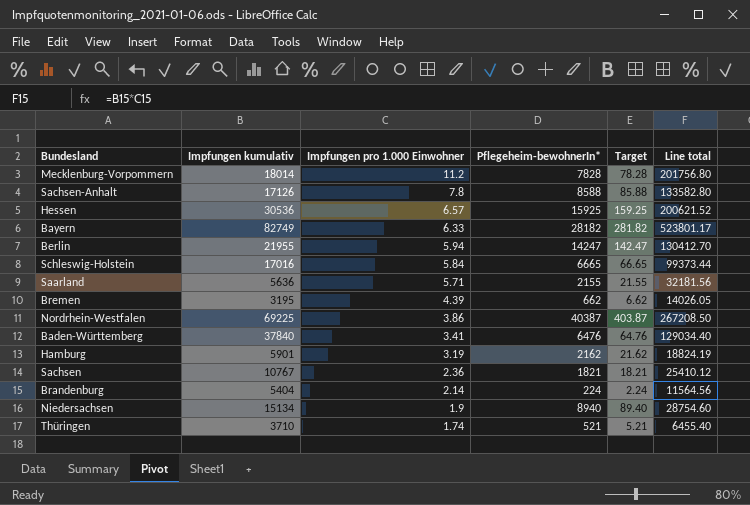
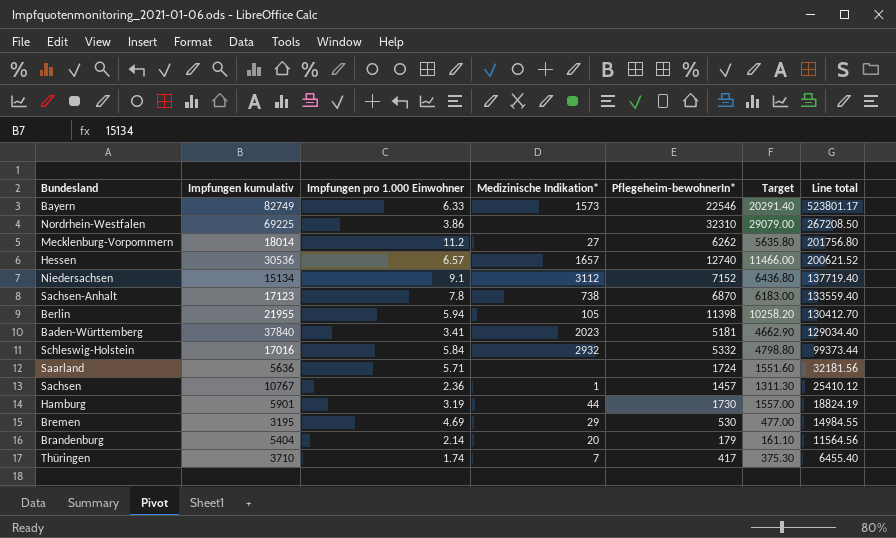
row order: Impfungen pro 1.000 Einwohner descending -> Line total descending
column Medizinische Indikation* | position: none -> 4
column Target | formula: [Pflegeheim-bewohnerIn*] * 0.01 -> [Pflegeheim-bewohnerIn*] * 0.9
Bayern | Pflegeheim-bewohnerIn*: 28182 -> 22546
Nordrhein-Westfalen | Pflegeheim-bewohnerIn*: 40387 -> 32310
Mecklenburg-Vorpommern | Pflegeheim-bewohnerIn*: 7828 -> 6262
Hessen | Pflegeheim-bewohnerIn*: 15925 -> 12740
Niedersachsen | Impfungen pro 1.000 Einwohner: 1.9 -> 9.1
Niedersachsen | Pflegeheim-bewohnerIn*: 8940 -> 7152
Niedersachsen | Line total: 28754.60 -> 137719.40
Sachsen-Anhalt | Impfungen kumulativ: 17126 -> 17123
Sachsen-Anhalt | Pflegeheim-bewohnerIn*: 8588 -> 6870
Sachsen-Anhalt | Line total: 133582.80 -> 133559.40
Berlin | Pflegeheim-bewohnerIn*: 14247 -> 11398
Baden-Württemberg | Pflegeheim-bewohnerIn*: 6476 -> 5181
Schleswig-Holstein | Pflegeheim-bewohnerIn*: 6665 -> 5332
Saarland | Pflegeheim-bewohnerIn*: 2155 -> 1724
Sachsen | Pflegeheim-bewohnerIn*: 1821 -> 1457
Hamburg | Pflegeheim-bewohnerIn*: 2162 -> 1730
Bremen | Impfungen pro 1.000 Einwohner: 4.39 -> 4.69
Bremen | Pflegeheim-bewohnerIn*: 662 -> 530
Bremen | Line total: 14026.05 -> 14984.55
Brandenburg | Pflegeheim-bewohnerIn*: 224 -> 179
Thüringen | Pflegeheim-bewohnerIn*: 521 -> 417

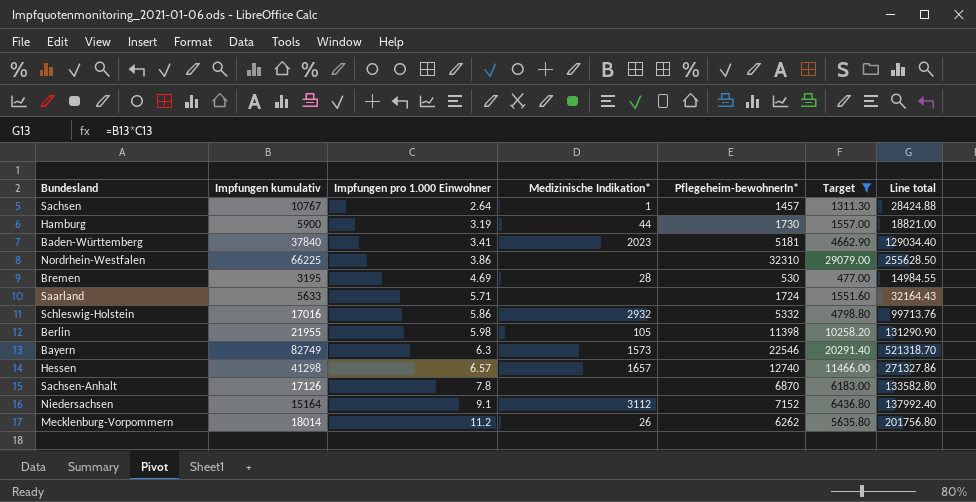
filter: none -> Target >= 477.00
row order: Line total descending -> Impfungen pro 1.000 Einwohner ascending
Sachsen | Impfungen pro 1.000 Einwohner: 2.36 -> 2.64
Sachsen | Line total: 25410.12 -> 28424.88
Hamburg | Impfungen kumulativ: 5901 -> 5900
Hamburg | Line total: 18824.19 -> 18821.00
Nordrhein-Westfalen | Impfungen kumulativ: 69225 -> 66225
Nordrhein-Westfalen | Line total: 267208.50 -> 255628.50
Bremen | Medizinische Indikation*: 29 -> 28
Saarland | Impfungen kumulativ: 5636 -> 5633
Saarland | Line total: 32181.56 -> 32164.43
Schleswig-Holstein | Impfungen pro 1.000 Einwohner: 5.84 -> 5.86
Schleswig-Holstein | Line total: 99373.44 -> 99713.76
Berlin | Impfungen pro 1.000 Einwohner: 5.94 -> 5.98
Berlin | Line total: 130412.70 -> 131290.90
Bayern | Impfungen pro 1.000 Einwohner: 6.33 -> 6.3
Bayern | Line total: 523801.17 -> 521318.70
Hessen | Impfungen kumulativ: 30536 -> 41298
Hessen | Line total: 200621.52 -> 271327.86
Sachsen-Anhalt | Impfungen kumulativ: 17123 -> 17126
Sachsen-Anhalt | Medizinische Indikation*: 738 -> none
Sachsen-Anhalt | Line total: 133559.40 -> 133582.80
Niedersachsen | Impfungen kumulativ: 15134 -> 15164
Niedersachsen | Line total: 137719.40 -> 137992.40
Mecklenburg-Vorpommern | Medizinische Indikation*: 27 -> 26

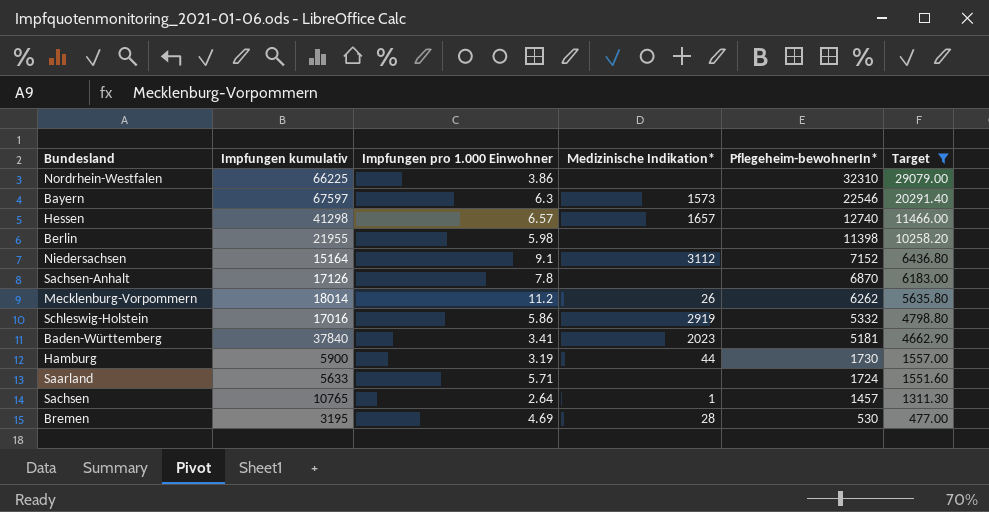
row order: Impfungen pro 1.000 Einwohner ascending -> Pflegeheim-bewohnerIn* descending
column Line total | formula: [Impfungen kumulativ] * [Impfungen pro 1.000 Einwohner] -> none
Bayern | Impfungen kumulativ: 82749 -> 67597
Berlin | Medizinische Indikation*: 105 -> none
Schleswig-Holstein | Medizinische Indikation*: 2932 -> 2919
Sachsen | Impfungen kumulativ: 10767 -> 10765

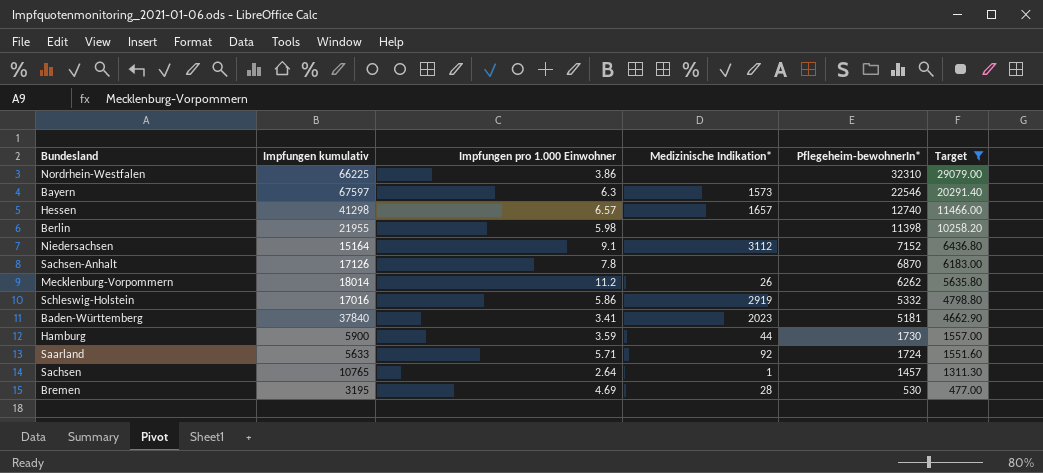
Hamburg | Impfungen pro 1.000 Einwohner: 3.19 -> 3.59
Saarland | Medizinische Indikation*: none -> 92

